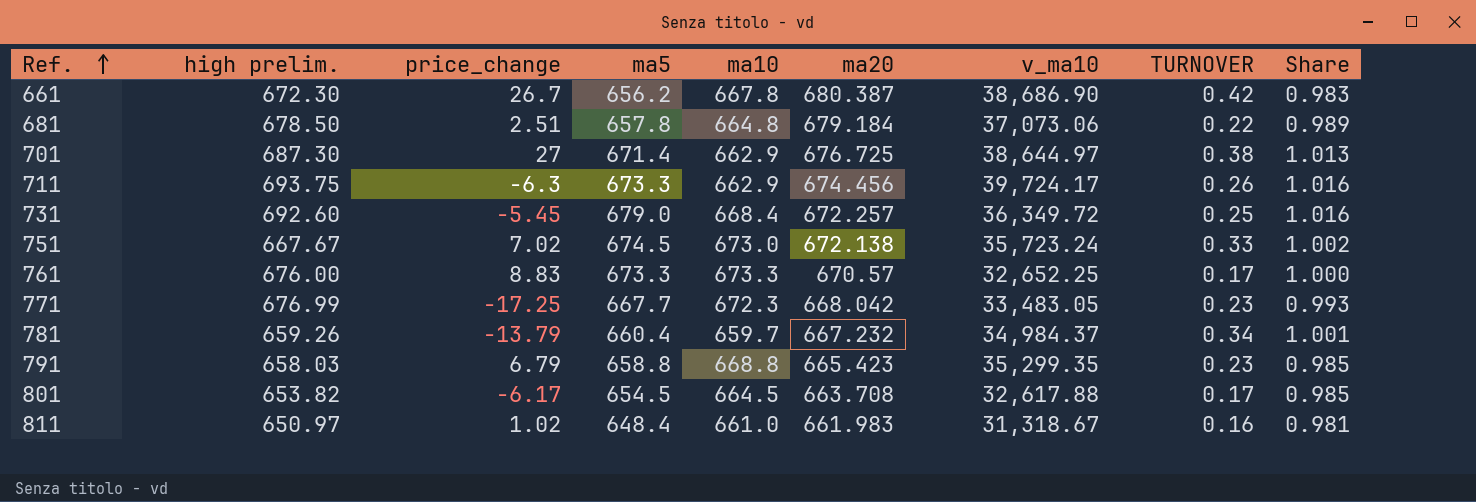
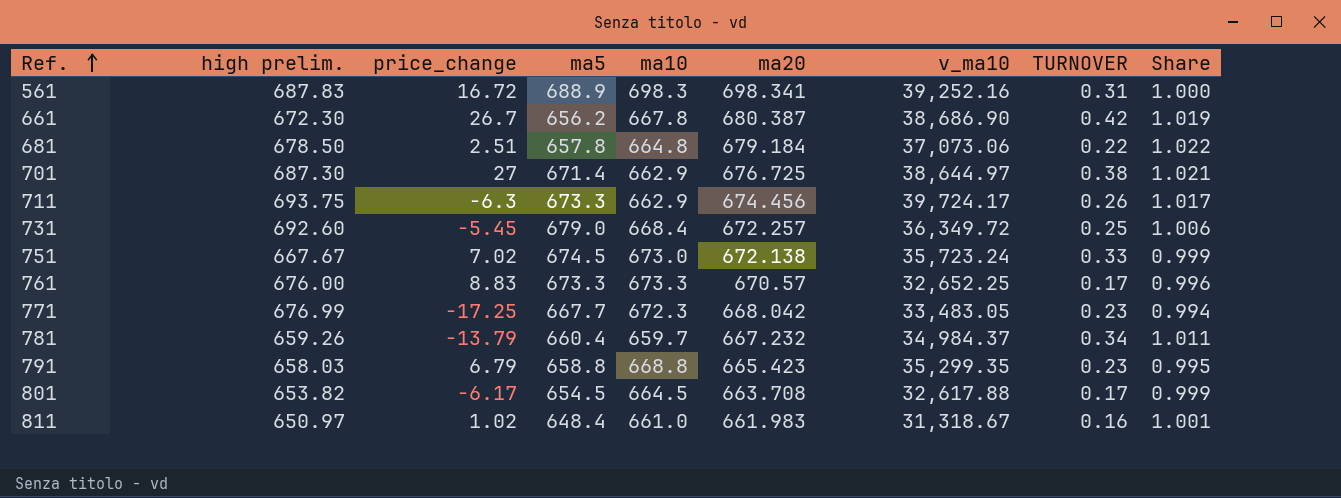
column Share | formula: [ma5] / [ma10] -> [ma20] / [ma10]
row 561: none -> 687.83 | 16.72 | 688.9 | 698.3 | 698.341 | 39,252.16 | 0.31 | 1.000

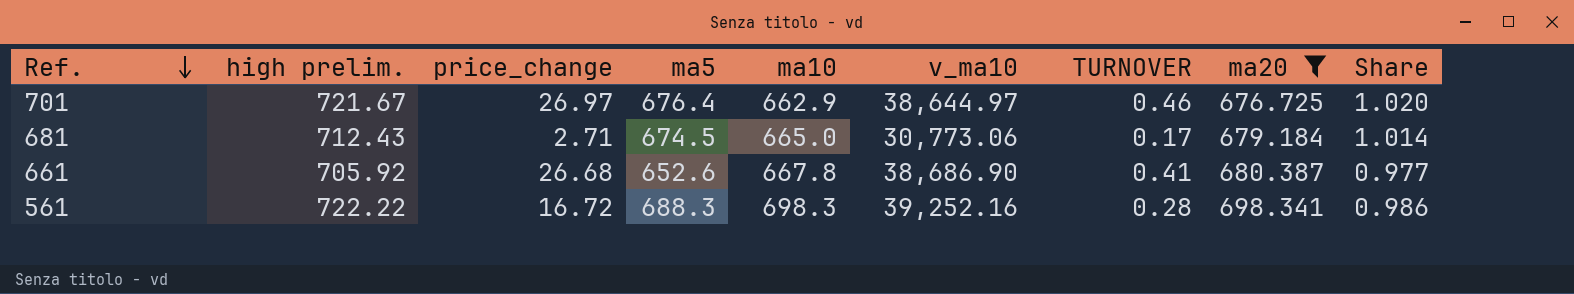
filter: none -> ma20 >= 676.725
row order: Ref. ascending -> Ref. descending
column ma20 | position: 6 -> 8
column Share | formula: [ma20] / [ma10] -> [ma5] / [ma10]
701 | high prelim.: 687.30 -> 721.67
701 | price_change: 27 -> 26.97
701 | ma5: 671.4 -> 676.4
701 | TURNOVER: 0.38 -> 0.46
681 | high prelim.: 678.50 -> 712.43
681 | price_change: 2.51 -> 2.71
681 | ma5: 657.8 -> 674.5
681 | ma10: 664.8 -> 665.0
681 | v_ma10: 37,073.06 -> 30,773.06
681 | TURNOVER: 0.22 -> 0.17
661 | high prelim.: 672.30 -> 705.92
661 | price_change: 26.7 -> 26.68
661 | ma5: 656.2 -> 652.6
661 | TURNOVER: 0.42 -> 0.41
561 | high prelim.: 687.83 -> 722.22
561 | ma5: 688.9 -> 688.3
561 | TURNOVER: 0.31 -> 0.28

